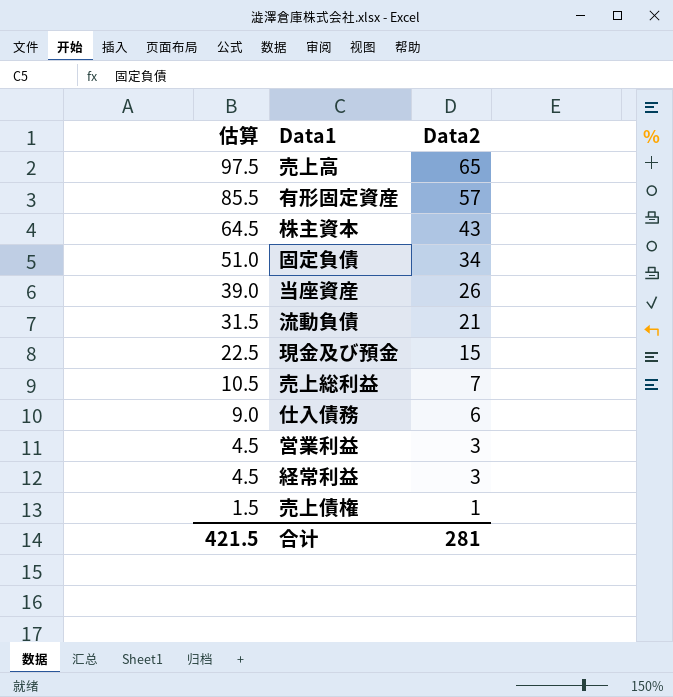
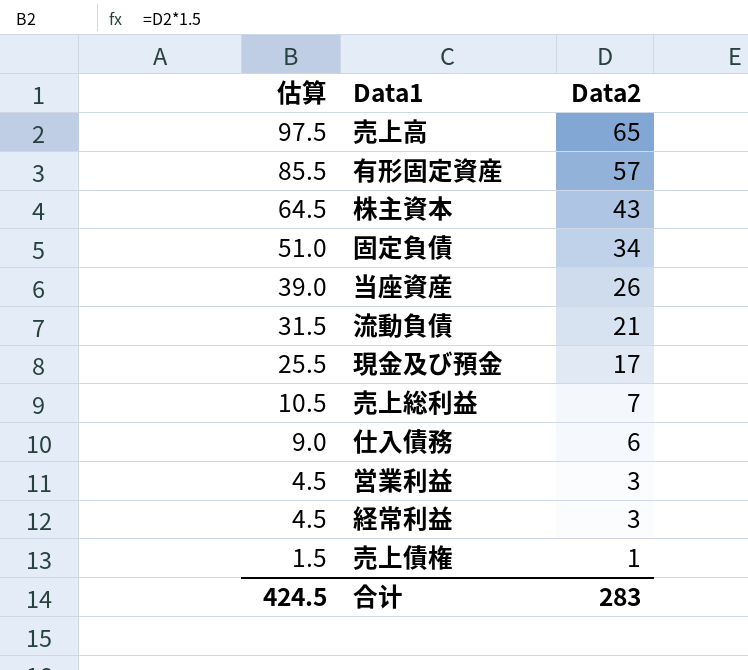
現金及び預金 | 估算: 22.5 -> 25.5
現金及び預金 | Data2: 15 -> 17
合计 | 估算: 421.5 -> 424.5
合计 | Data2: 281 -> 283

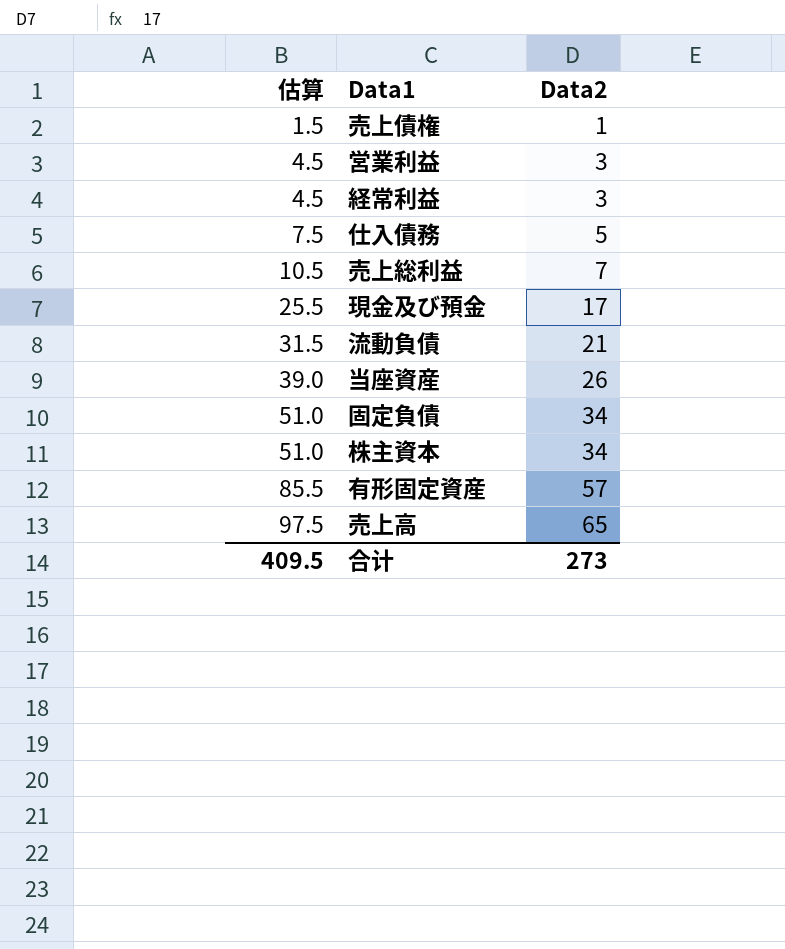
row order: 估算 descending -> 估算 ascending
仕入債務 | 估算: 9.0 -> 7.5
仕入債務 | Data2: 6 -> 5
株主資本 | 估算: 64.5 -> 51.0
株主資本 | Data2: 43 -> 34
合计 | 估算: 424.5 -> 409.5
合计 | Data2: 283 -> 273

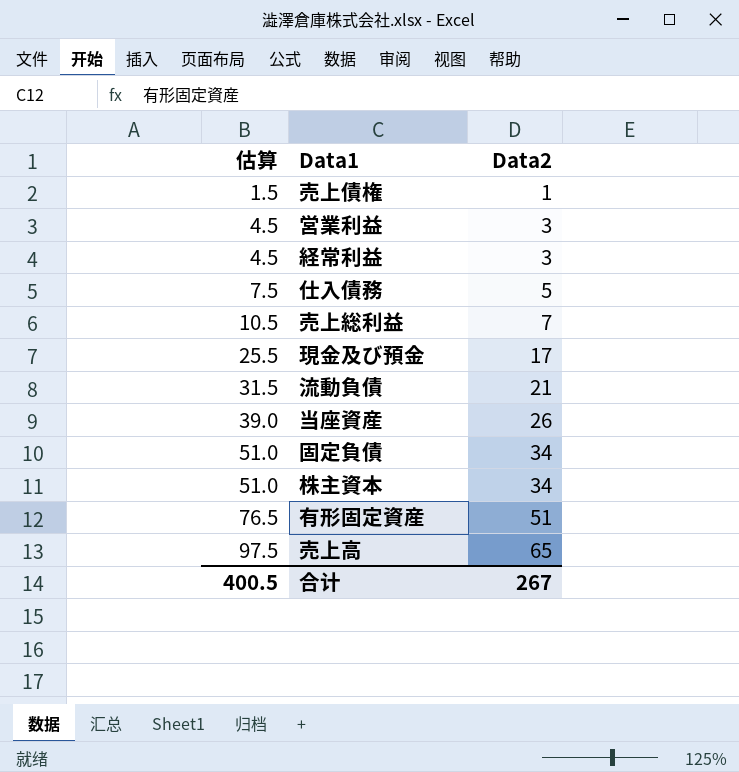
有形固定資産 | 估算: 85.5 -> 76.5
有形固定資産 | Data2: 57 -> 51
合计 | 估算: 409.5 -> 400.5
合计 | Data2: 273 -> 267

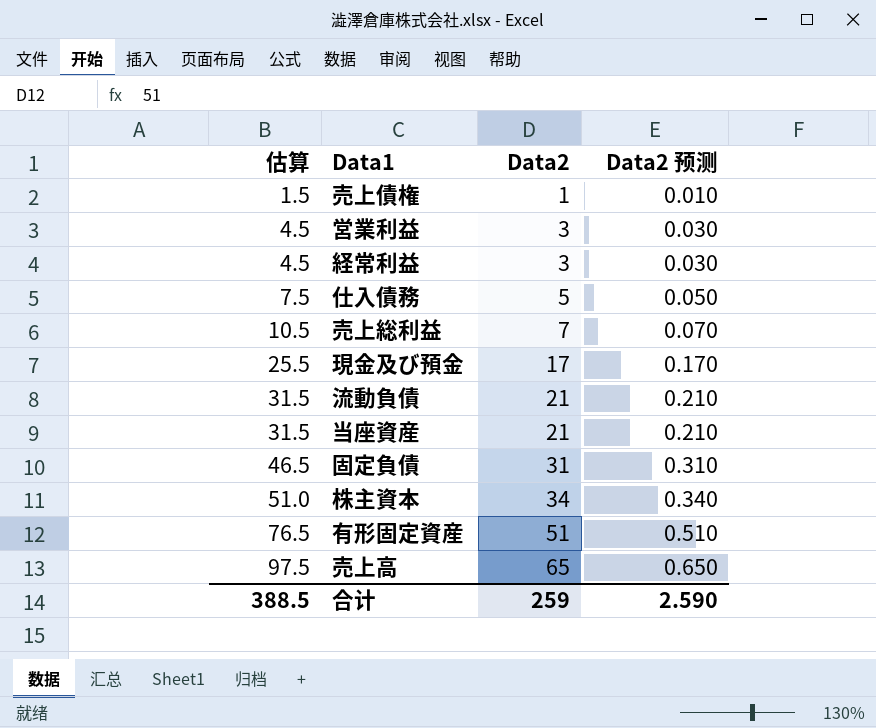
column Data2 预测 | formula: none -> [Data2] * 0.01
当座資産 | 估算: 39.0 -> 31.5
当座資産 | Data2: 26 -> 21
固定負債 | 估算: 51.0 -> 46.5
固定負債 | Data2: 34 -> 31
合计 | 估算: 400.5 -> 388.5
合计 | Data2: 267 -> 259

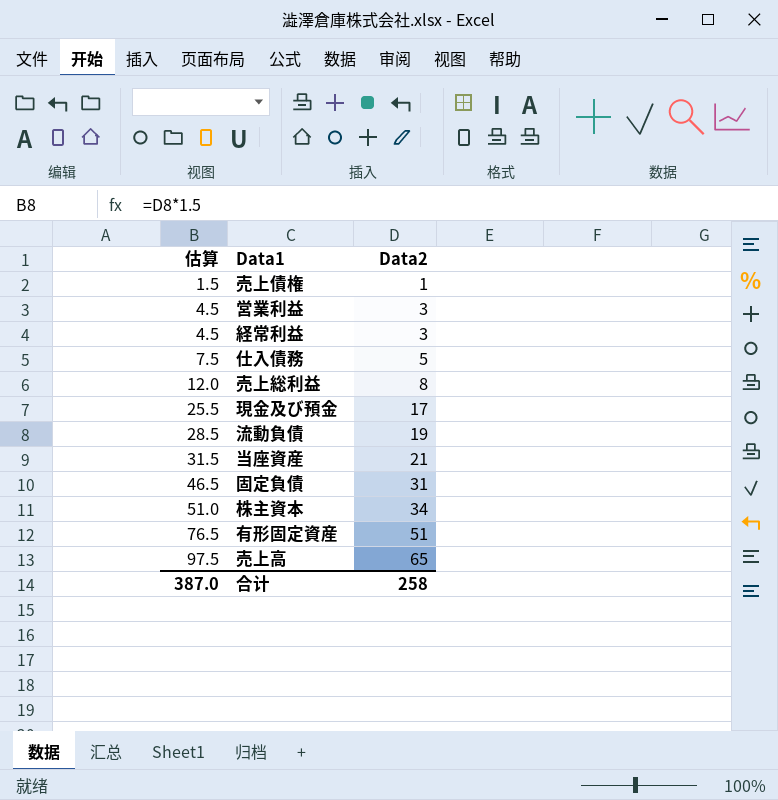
column Data2 预测 | formula: [Data2] * 0.01 -> none
売上総利益 | 估算: 10.5 -> 12.0
売上総利益 | Data2: 7 -> 8
流動負債 | 估算: 31.5 -> 28.5
流動負債 | Data2: 21 -> 19
合计 | 估算: 388.5 -> 387.0
合计 | Data2: 259 -> 258

